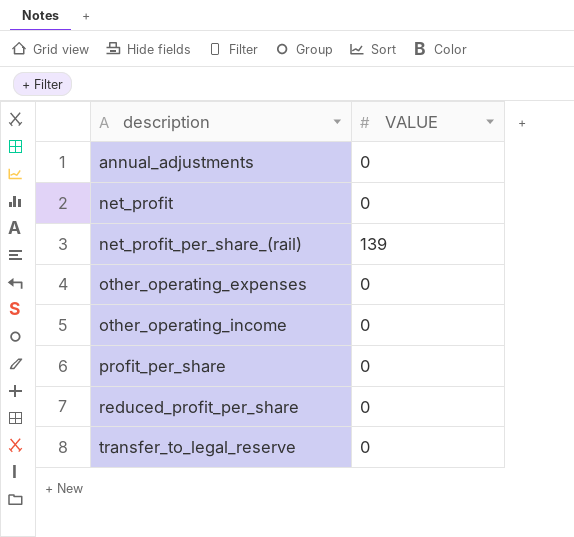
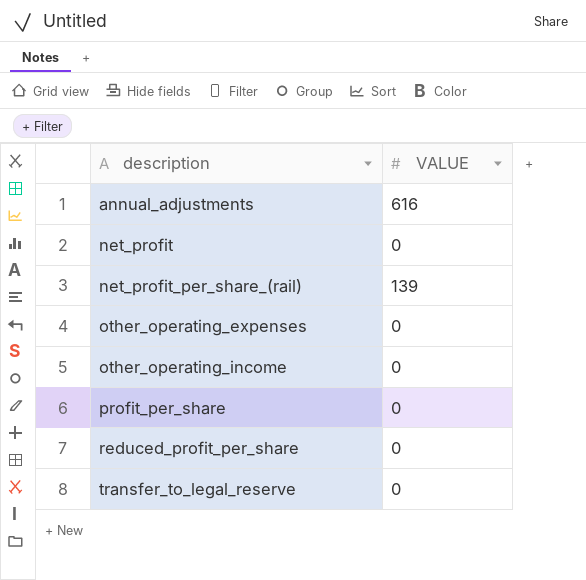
annual_adjustments | VALUE: 0 -> 616

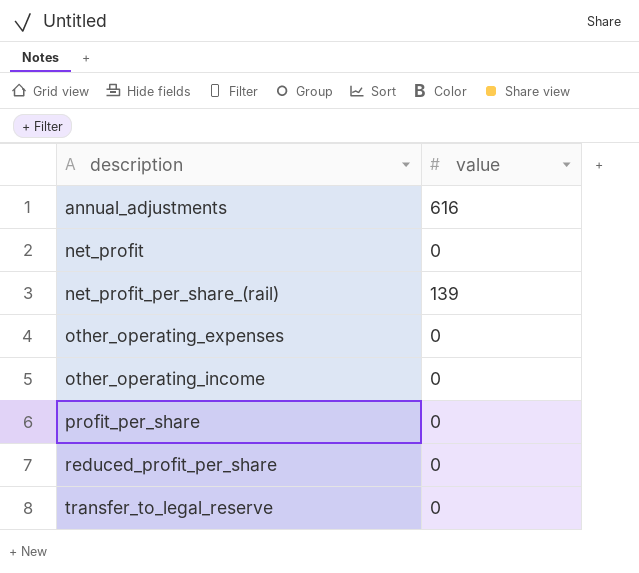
column name: VALUE -> value

